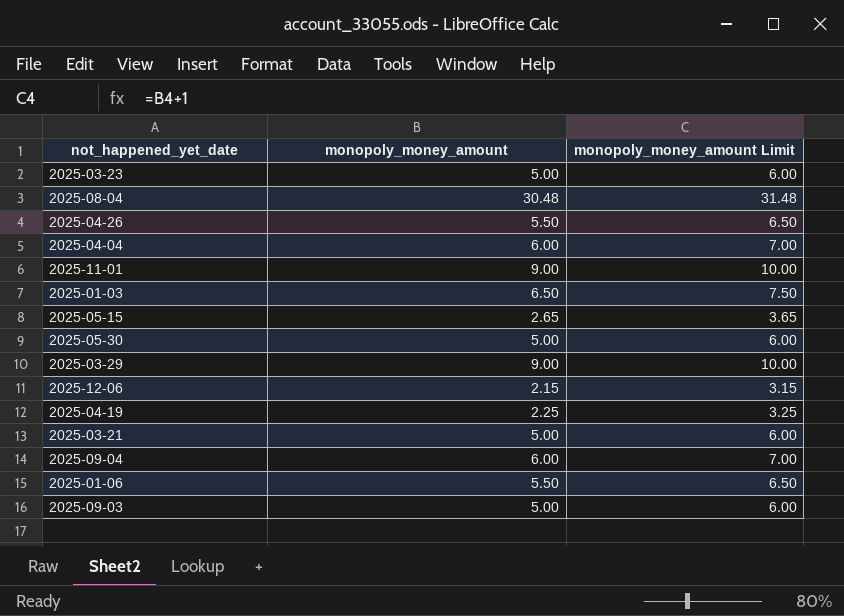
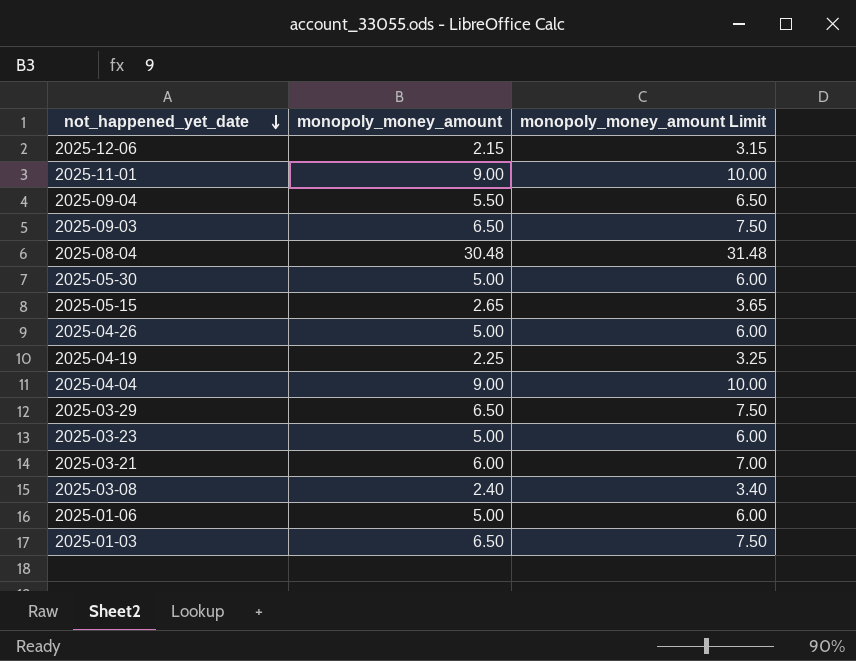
row order: none -> not_happened_yet_date descending
2025-09-04 | monopoly_money_amount: 6.00 -> 5.50
2025-09-04 | monopoly_money_amount Limit: 7.00 -> 6.50
2025-09-03 | monopoly_money_amount: 5.00 -> 6.50
2025-09-03 | monopoly_money_amount Limit: 6.00 -> 7.50
2025-04-26 | monopoly_money_amount: 5.50 -> 5.00
2025-04-26 | monopoly_money_amount Limit: 6.50 -> 6.00
2025-04-04 | monopoly_money_amount: 6.00 -> 9.00
2025-04-04 | monopoly_money_amount Limit: 7.00 -> 10.00
2025-03-29 | monopoly_money_amount: 9.00 -> 6.50
2025-03-29 | monopoly_money_amount Limit: 10.00 -> 7.50
2025-03-21 | monopoly_money_amount: 5.00 -> 6.00
2025-03-21 | monopoly_money_amount Limit: 6.00 -> 7.00
row 2025-03-08: none -> 2.40 | 3.40
2025-01-06 | monopoly_money_amount: 5.50 -> 5.00
2025-01-06 | monopoly_money_amount Limit: 6.50 -> 6.00

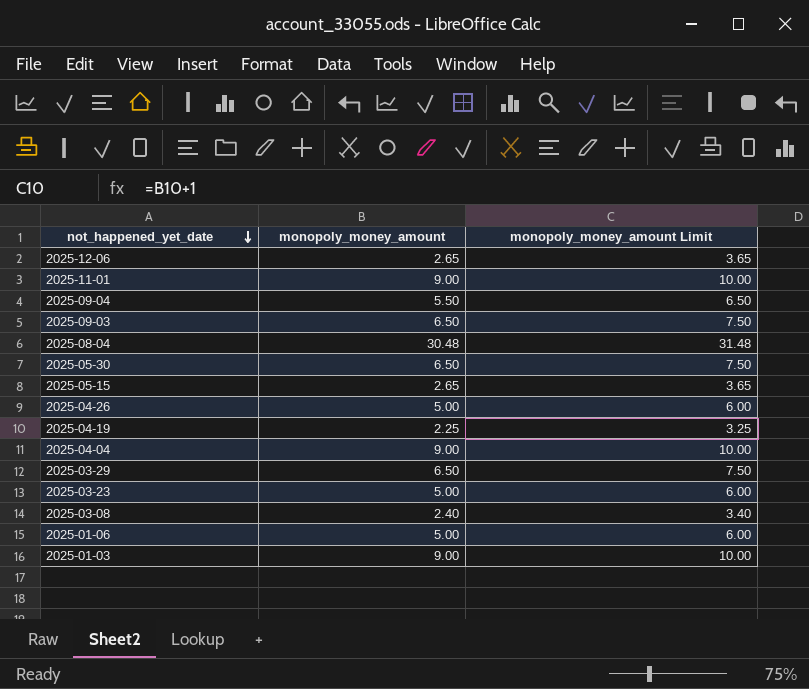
row 2025-03-21: 6.00 | 7.00 -> none
2025-12-06 | monopoly_money_amount: 2.15 -> 2.65
2025-12-06 | monopoly_money_amount Limit: 3.15 -> 3.65
2025-05-30 | monopoly_money_amount: 5.00 -> 6.50
2025-05-30 | monopoly_money_amount Limit: 6.00 -> 7.50
2025-01-03 | monopoly_money_amount: 6.50 -> 9.00
2025-01-03 | monopoly_money_amount Limit: 7.50 -> 10.00

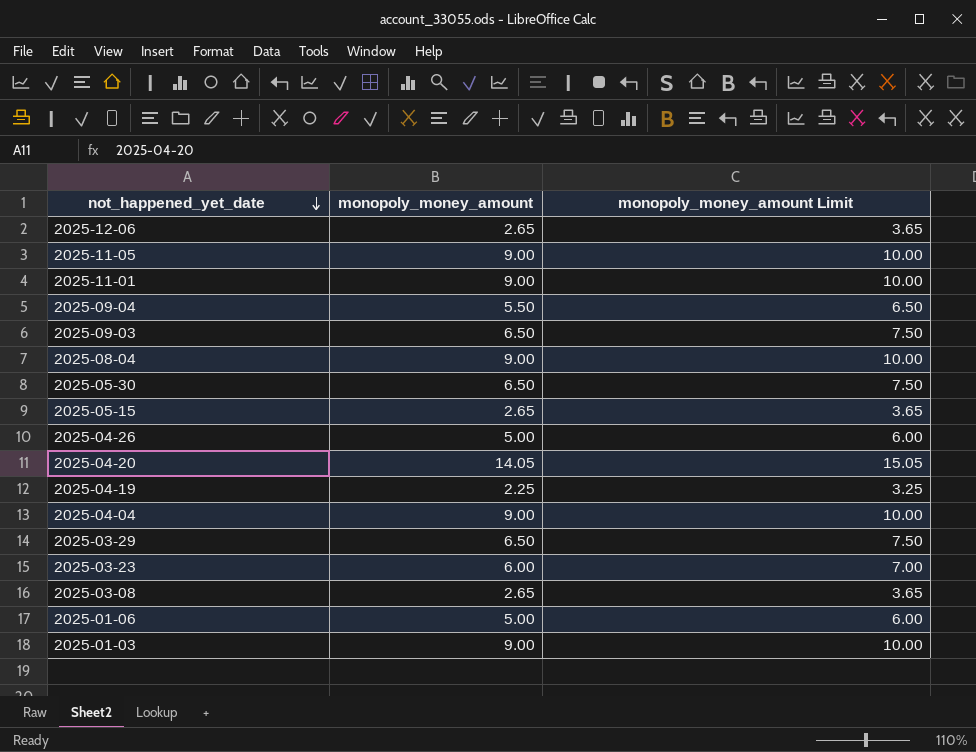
row 2025-11-05: none -> 9.00 | 10.00
2025-08-04 | monopoly_money_amount: 30.48 -> 9.00
2025-08-04 | monopoly_money_amount Limit: 31.48 -> 10.00
row 2025-04-20: none -> 14.05 | 15.05
2025-03-23 | monopoly_money_amount: 5.00 -> 6.00
2025-03-23 | monopoly_money_amount Limit: 6.00 -> 7.00
2025-03-08 | monopoly_money_amount: 2.40 -> 2.65
2025-03-08 | monopoly_money_amount Limit: 3.40 -> 3.65

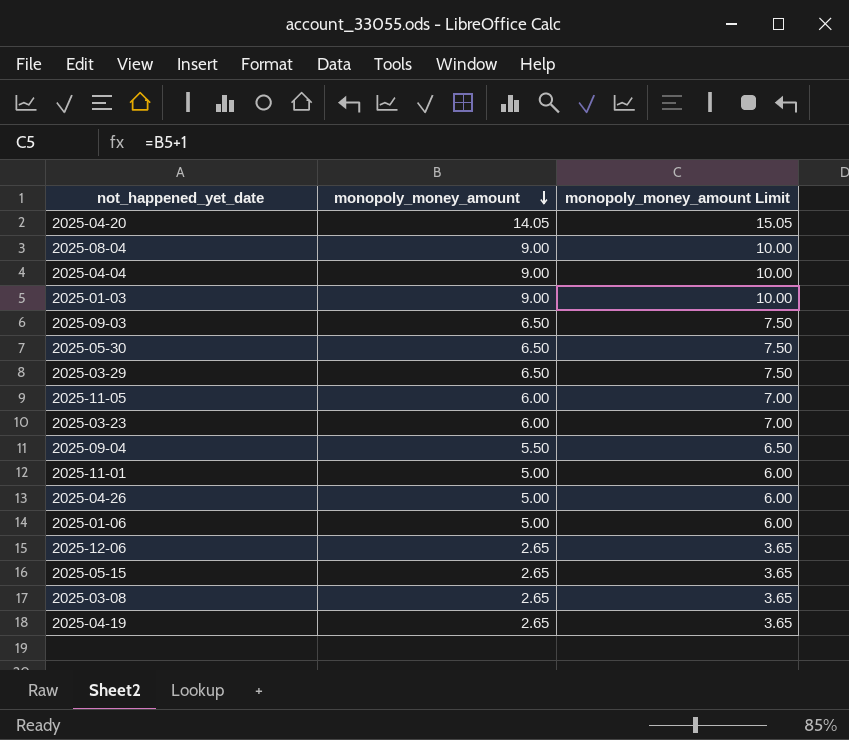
row order: not_happened_yet_date descending -> monopoly_money_amount descending
2025-11-05 | monopoly_money_amount: 9.00 -> 6.00
2025-11-05 | monopoly_money_amount Limit: 10.00 -> 7.00
2025-11-01 | monopoly_money_amount: 9.00 -> 5.00
2025-11-01 | monopoly_money_amount Limit: 10.00 -> 6.00
2025-04-19 | monopoly_money_amount: 2.25 -> 2.65
2025-04-19 | monopoly_money_amount Limit: 3.25 -> 3.65

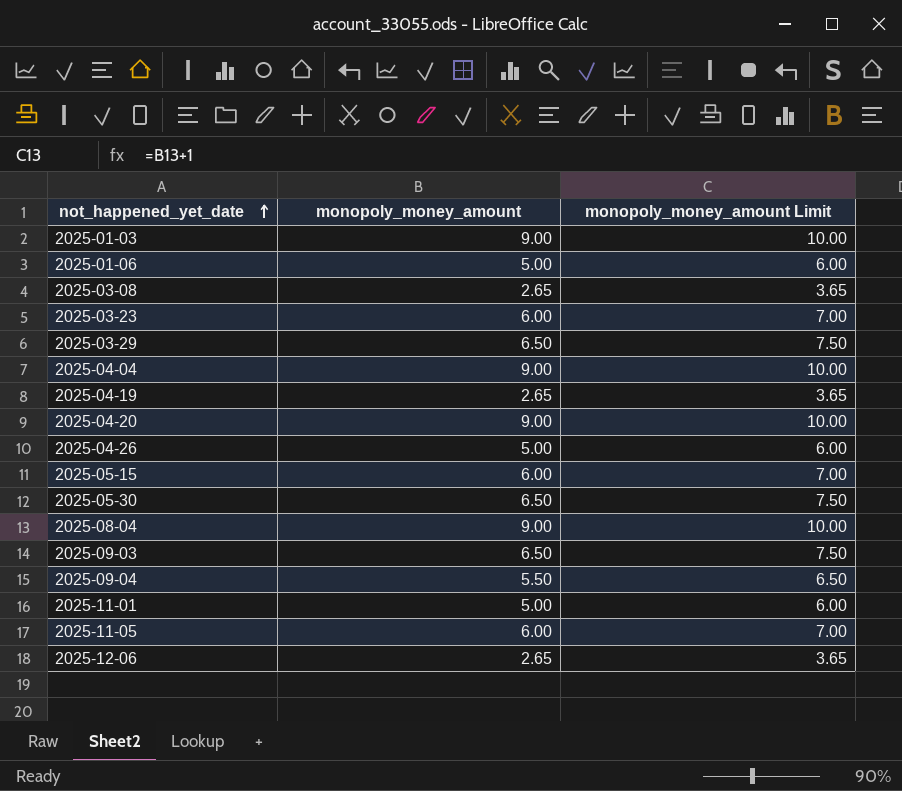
row order: monopoly_money_amount descending -> not_happened_yet_date ascending
2025-04-20 | monopoly_money_amount: 14.05 -> 9.00
2025-04-20 | monopoly_money_amount Limit: 15.05 -> 10.00
2025-05-15 | monopoly_money_amount: 2.65 -> 6.00
2025-05-15 | monopoly_money_amount Limit: 3.65 -> 7.00

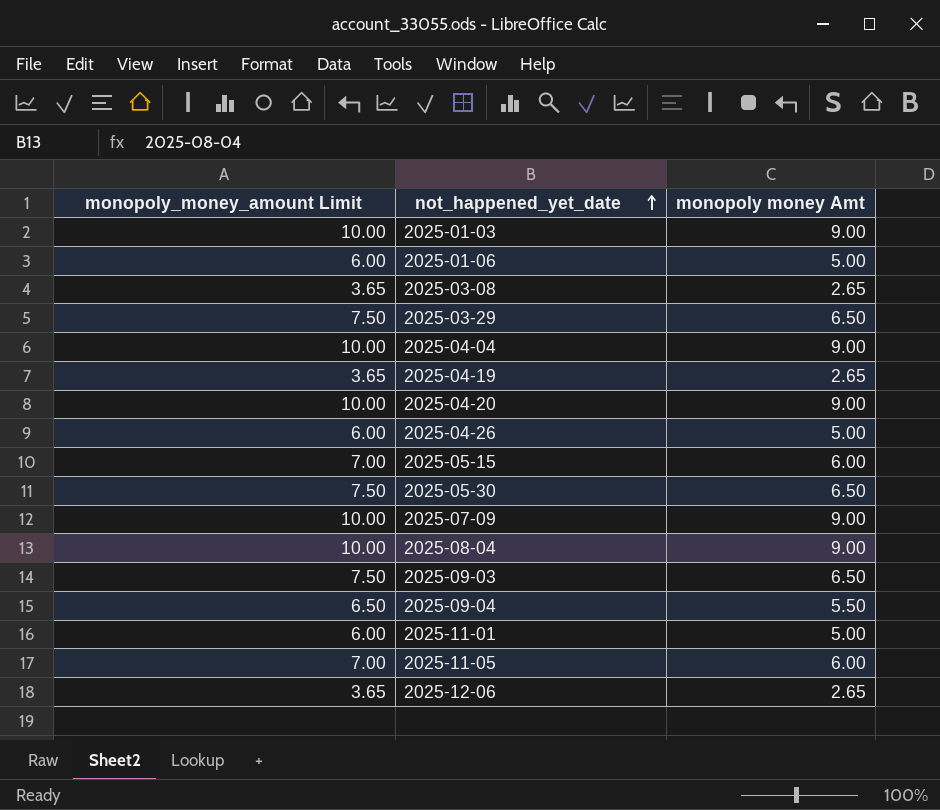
column monopoly_money_amount Limit | position: 3 -> 1
column name: monopoly_money_amount -> monopoly money Amt
row 2025-03-23: 6.00 | 7.00 -> none
row 2025-07-09: none -> 10.00 | 9.00

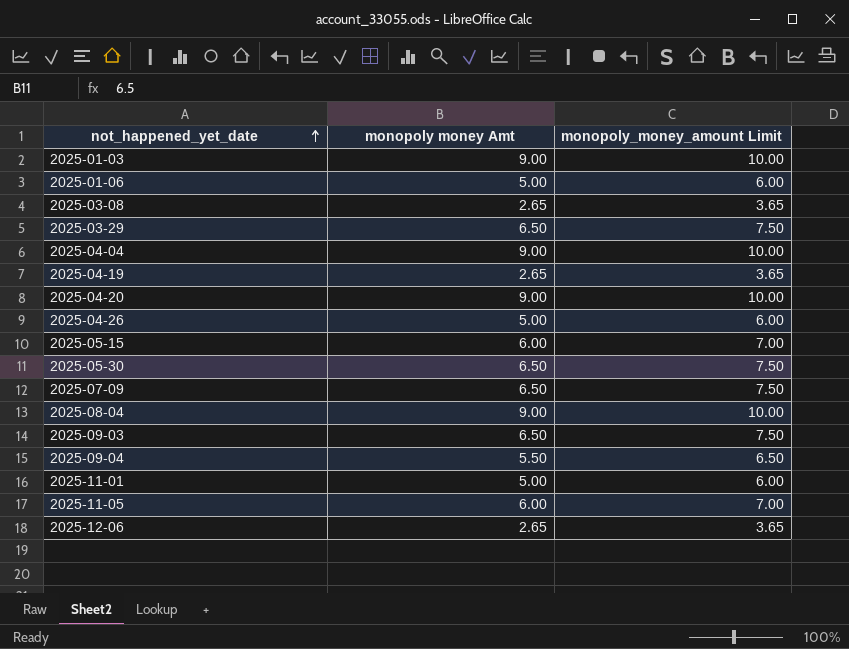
column monopoly_money_amount Limit | position: 1 -> 3
2025-07-09 | monopoly money Amt: 9.00 -> 6.50
2025-07-09 | monopoly_money_amount Limit: 10.00 -> 7.50

